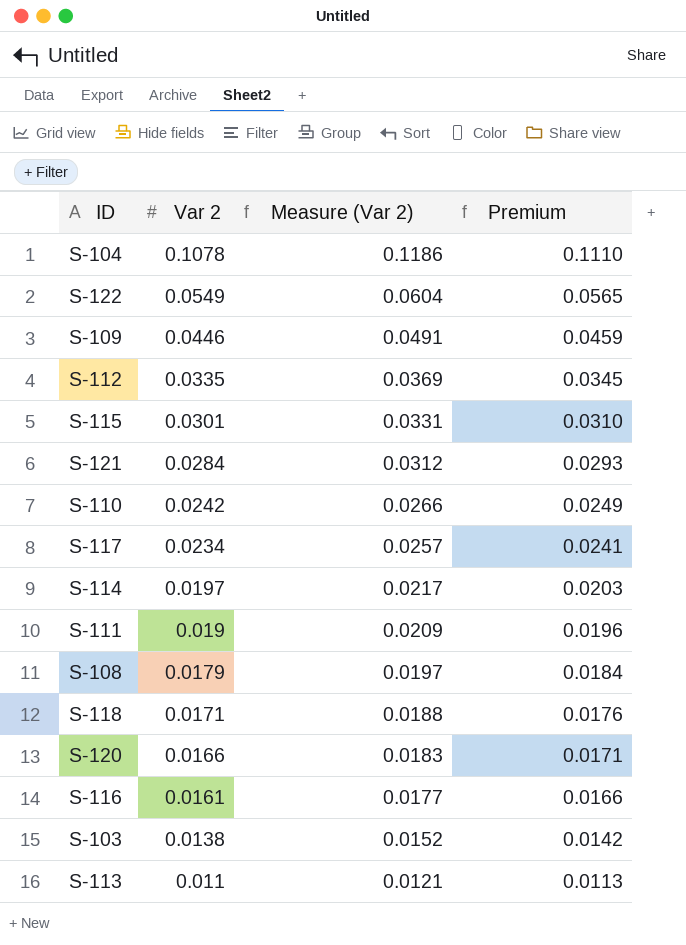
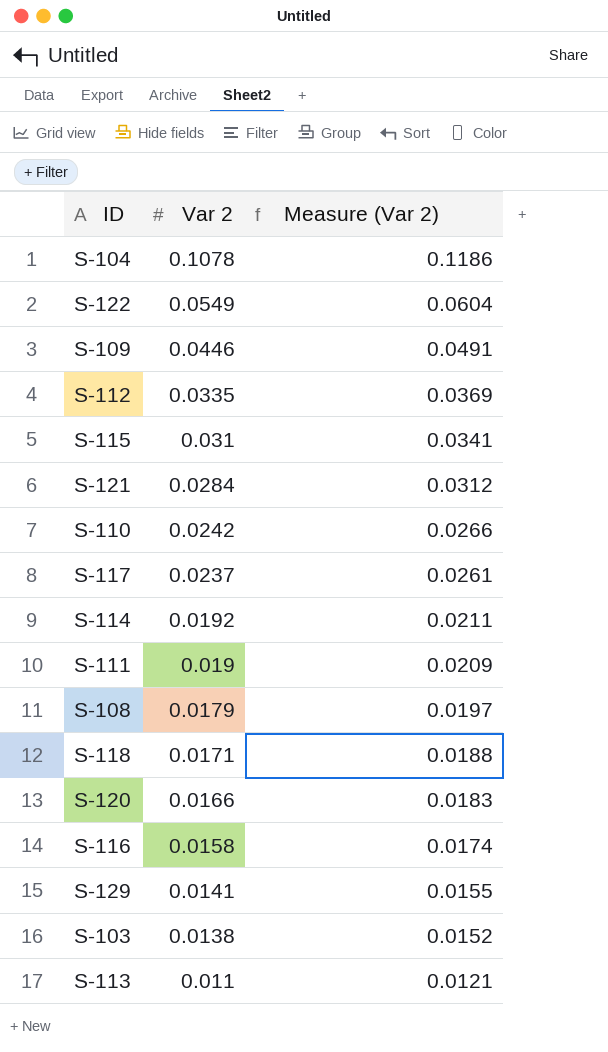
column Premium | formula: [Var 2] * 1.03 -> none
S-115 | Var 2: 0.0301 -> 0.031
S-115 | Measure (Var 2): 0.0331 -> 0.0341
S-117 | Var 2: 0.0234 -> 0.0237
S-117 | Measure (Var 2): 0.0257 -> 0.0261
S-114 | Var 2: 0.0197 -> 0.0192
S-114 | Measure (Var 2): 0.0217 -> 0.0211
S-116 | Var 2: 0.0161 -> 0.0158
S-116 | Measure (Var 2): 0.0177 -> 0.0174
row S-129: none -> 0.0141 | 0.0155

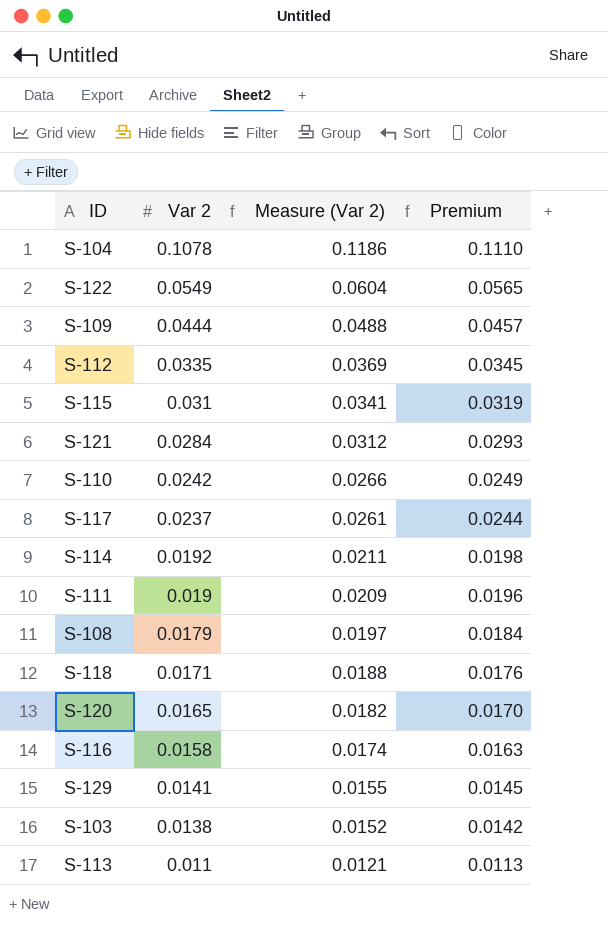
column Premium | formula: none -> [Var 2] * 1.03
S-109 | Var 2: 0.0446 -> 0.0444
S-109 | Measure (Var 2): 0.0491 -> 0.0488
S-120 | Var 2: 0.0166 -> 0.0165
S-120 | Measure (Var 2): 0.0183 -> 0.0182

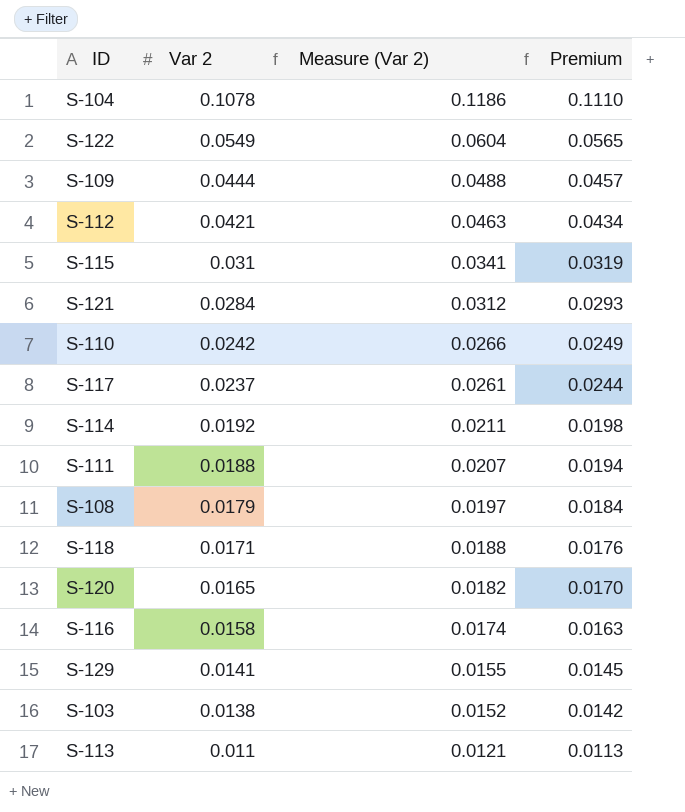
S-112 | Var 2: 0.0335 -> 0.0421
S-112 | Measure (Var 2): 0.0369 -> 0.0463
S-112 | Premium: 0.0345 -> 0.0434
S-111 | Var 2: 0.019 -> 0.0188
S-111 | Measure (Var 2): 0.0209 -> 0.0207
S-111 | Premium: 0.0196 -> 0.0194

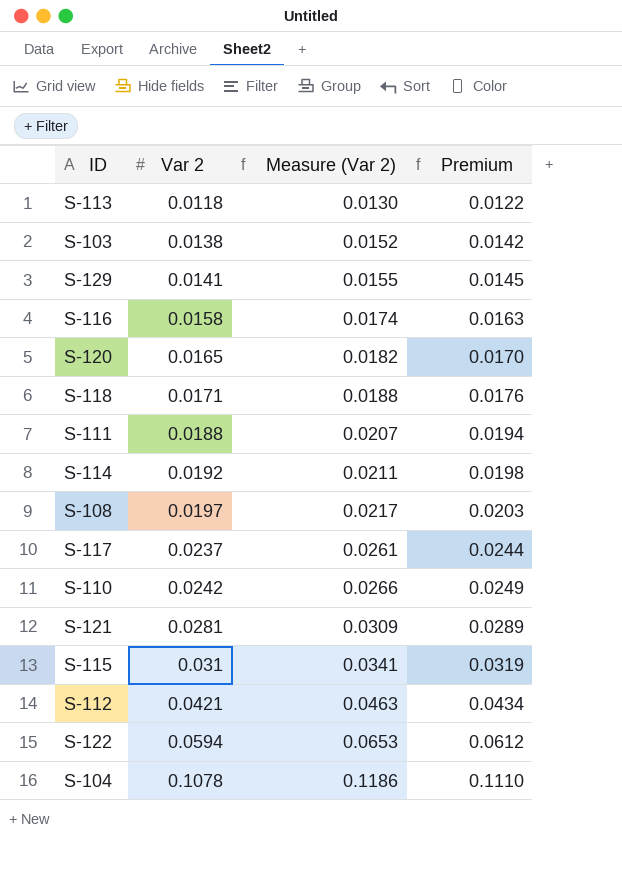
row order: Var 2 descending -> Var 2 ascending
row S-109: 0.0444 | 0.0488 | 0.0457 -> none
S-113 | Var 2: 0.011 -> 0.0118
S-113 | Measure (Var 2): 0.0121 -> 0.0130
S-113 | Premium: 0.0113 -> 0.0122
S-108 | Var 2: 0.0179 -> 0.0197
S-108 | Measure (Var 2): 0.0197 -> 0.0217
S-108 | Premium: 0.0184 -> 0.0203
S-121 | Var 2: 0.0284 -> 0.0281
S-121 | Measure (Var 2): 0.0312 -> 0.0309
S-121 | Premium: 0.0293 -> 0.0289
S-122 | Var 2: 0.0549 -> 0.0594
S-122 | Measure (Var 2): 0.0604 -> 0.0653
S-122 | Premium: 0.0565 -> 0.0612

